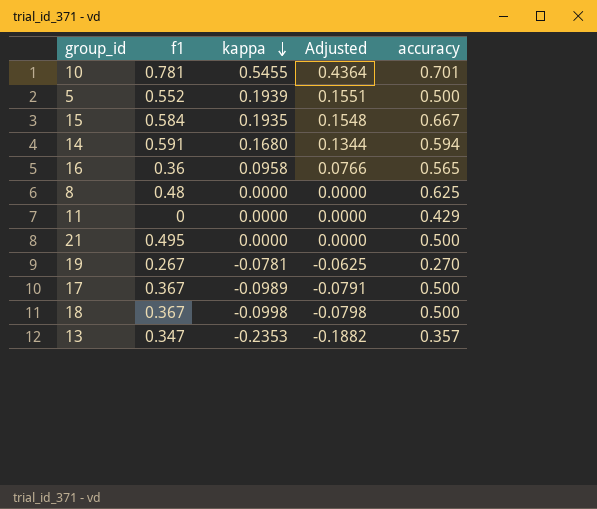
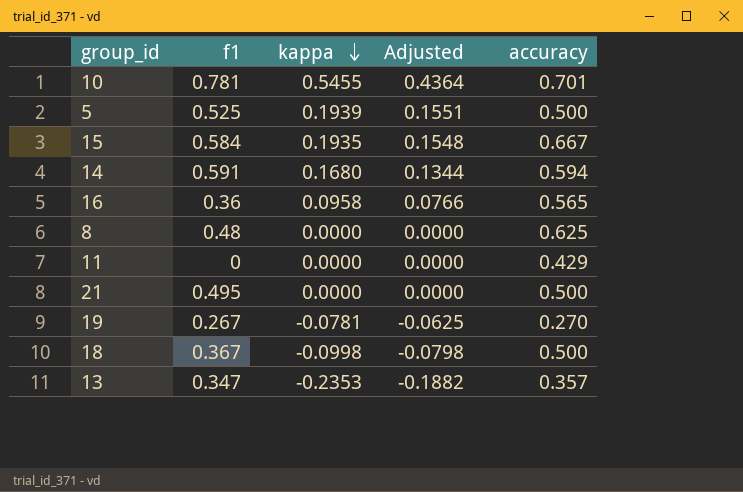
row 17: 0.367 | -0.0989 | -0.0791 | 0.500 -> none
5 | f1: 0.552 -> 0.525

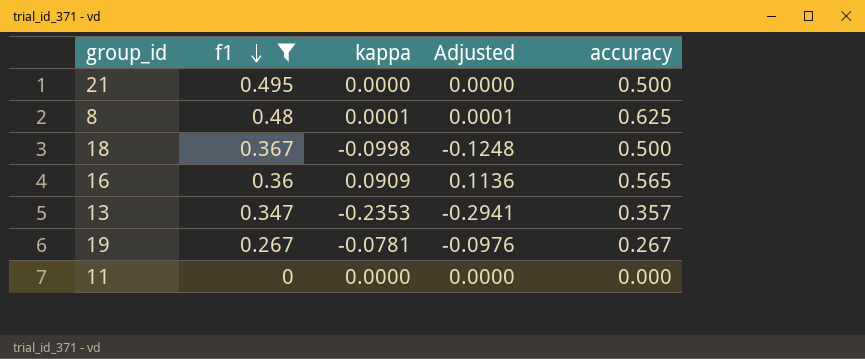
filter: none -> f1 <= 0.495
row order: kappa descending -> f1 descending
column Adjusted | formula: [kappa] * 0.8 -> [kappa] * 1.25
8 | kappa: 0.0000 -> 0.0001
16 | kappa: 0.0958 -> 0.0909
19 | accuracy: 0.270 -> 0.267
11 | accuracy: 0.429 -> 0.000

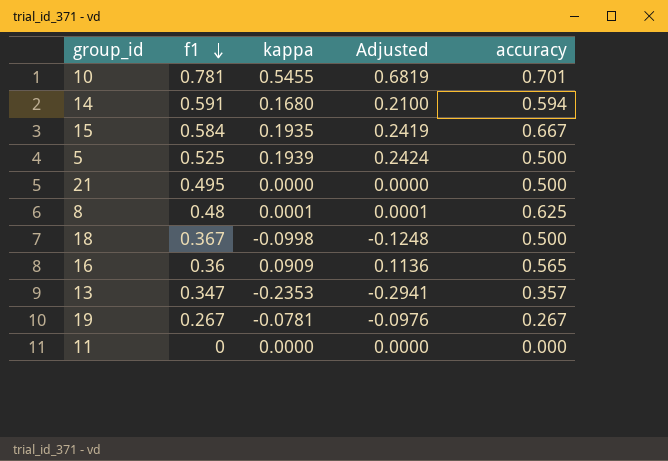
filter: f1 <= 0.495 -> none

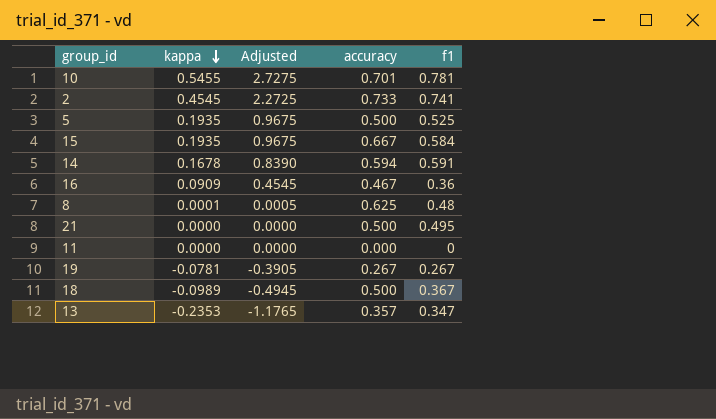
row order: f1 descending -> kappa descending
column Adjusted | formula: [kappa] * 1.25 -> [kappa] * 5
column f1 | position: 2 -> 5
row 2: none -> 0.4545 | 2.2725 | 0.733 | 0.741
5 | kappa: 0.1939 -> 0.1935
14 | kappa: 0.1680 -> 0.1678
16 | accuracy: 0.565 -> 0.467
18 | kappa: -0.0998 -> -0.0989

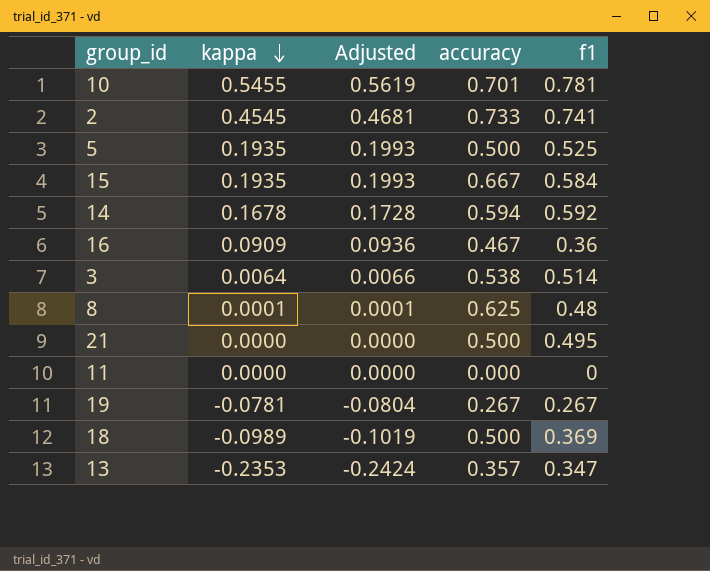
column Adjusted | formula: [kappa] * 5 -> [kappa] * 1.03
14 | f1: 0.591 -> 0.592
row 3: none -> 0.0064 | 0.0066 | 0.538 | 0.514
18 | f1: 0.367 -> 0.369

